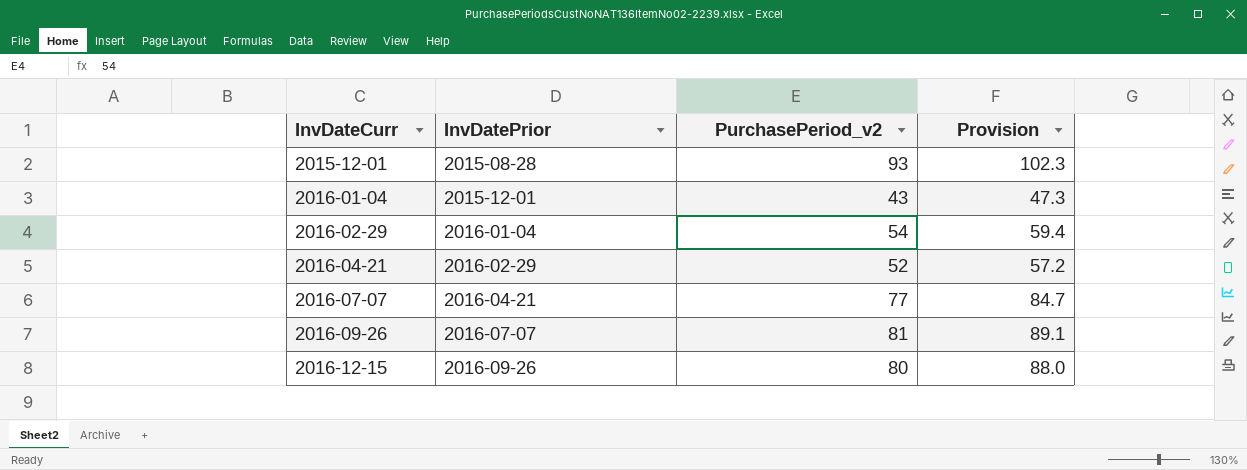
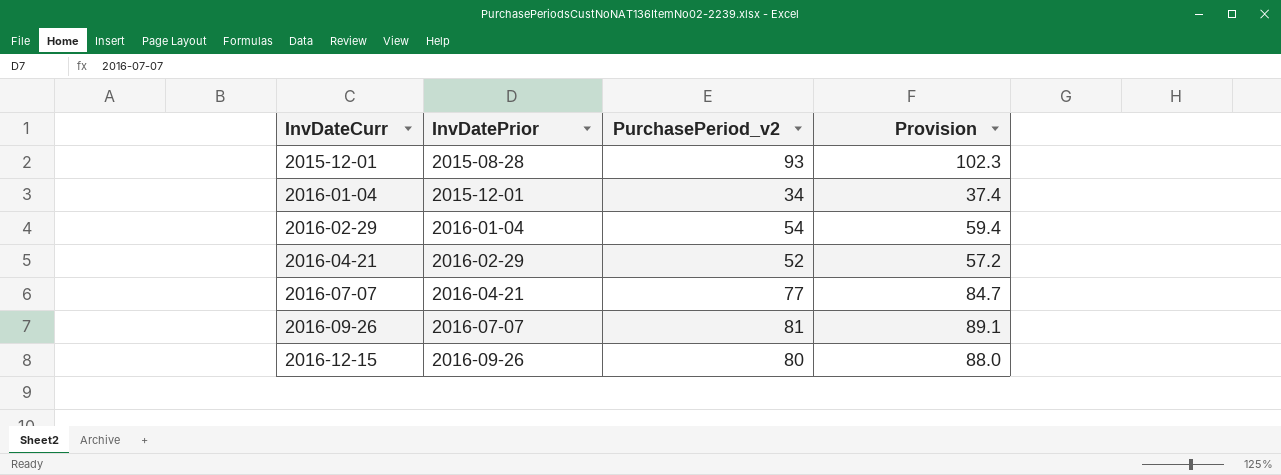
2016-01-04 | PurchasePeriod_v2: 43 -> 34
2016-01-04 | Provision: 47.3 -> 37.4

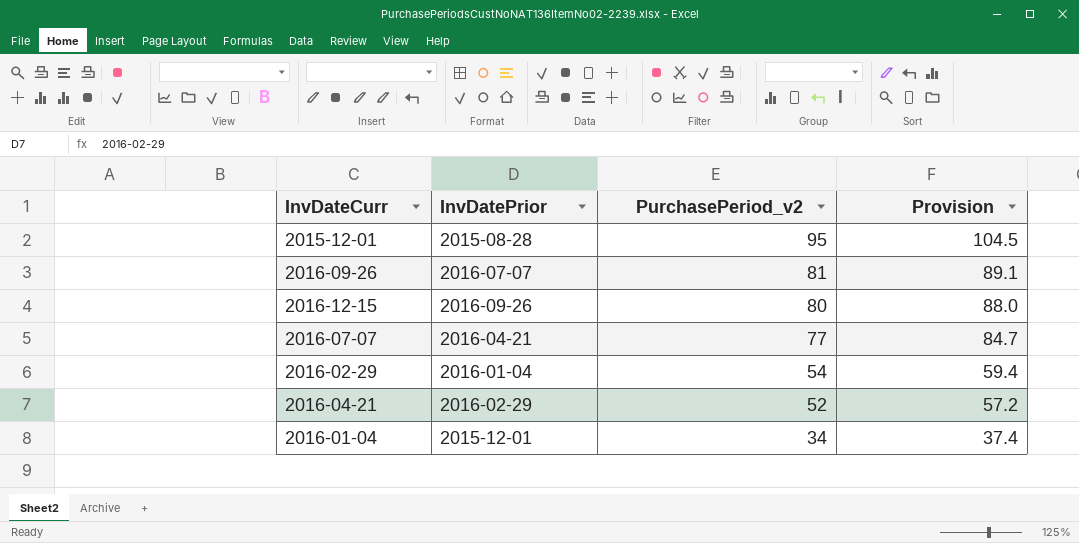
row order: InvDateCurr ascending -> PurchasePeriod_v2 descending
2015-12-01 | PurchasePeriod_v2: 93 -> 95
2015-12-01 | Provision: 102.3 -> 104.5

